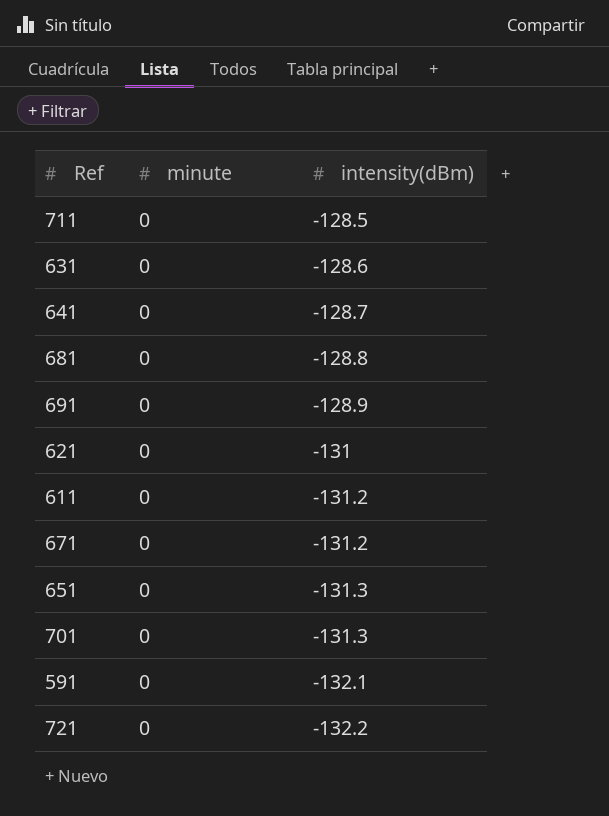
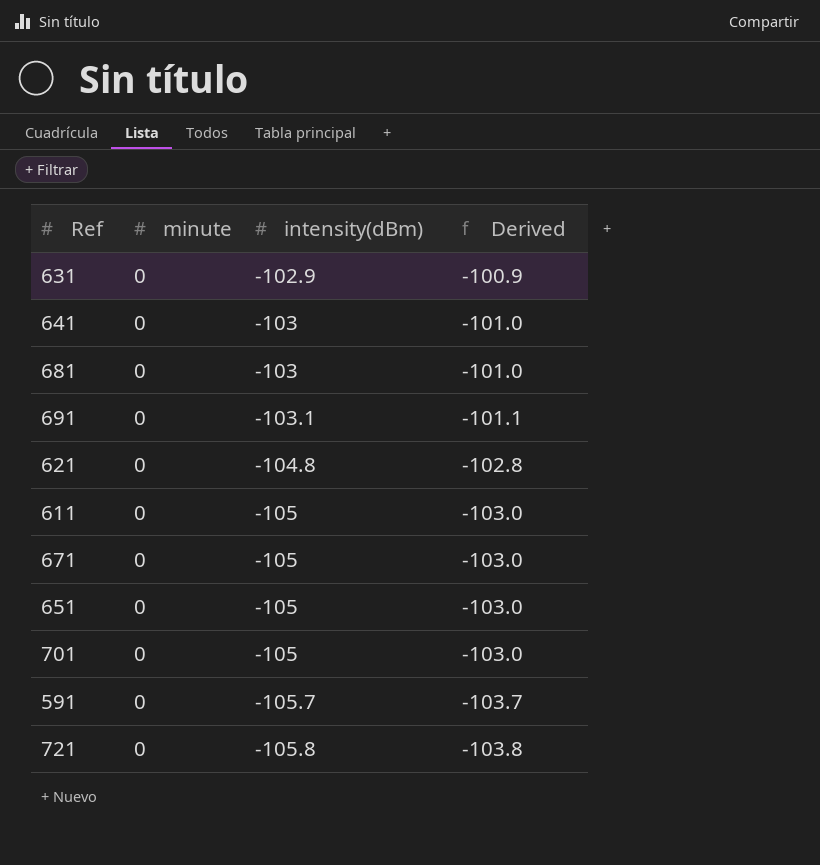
column Derived | formula: none -> [intensity(dBm)] + 2
row 711: 0 | -128.5 -> none
631 | intensity(dBm): -128.6 -> -102.9
641 | intensity(dBm): -128.7 -> -103
681 | intensity(dBm): -128.8 -> -103
691 | intensity(dBm): -128.9 -> -103.1
621 | intensity(dBm): -131 -> -104.8
611 | intensity(dBm): -131.2 -> -105
671 | intensity(dBm): -131.2 -> -105
651 | intensity(dBm): -131.3 -> -105
701 | intensity(dBm): -131.3 -> -105
591 | intensity(dBm): -132.1 -> -105.7
721 | intensity(dBm): -132.2 -> -105.8

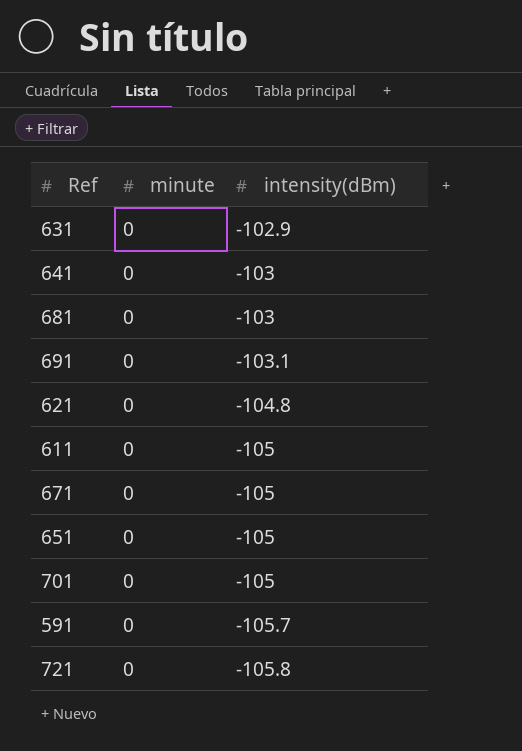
column Derived | formula: [intensity(dBm)] + 2 -> none

